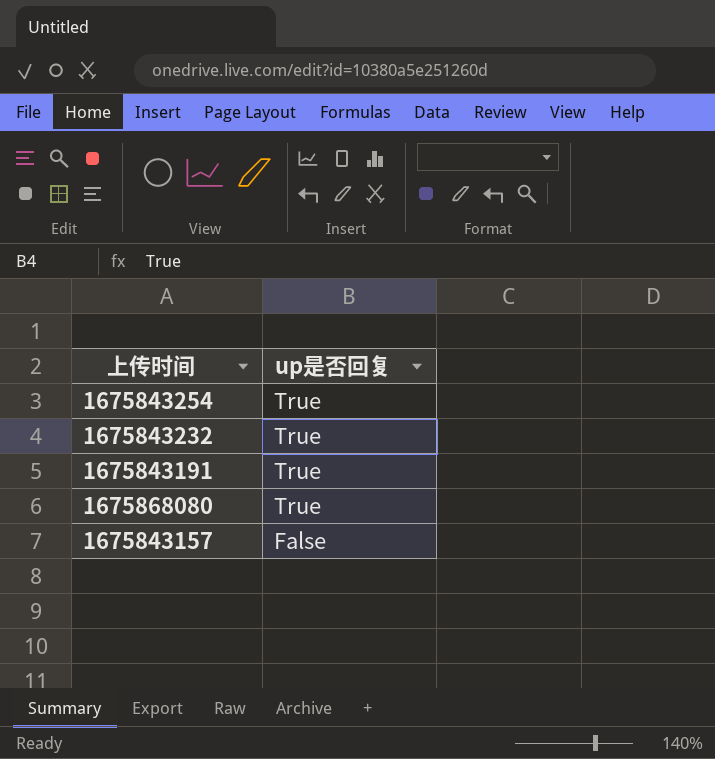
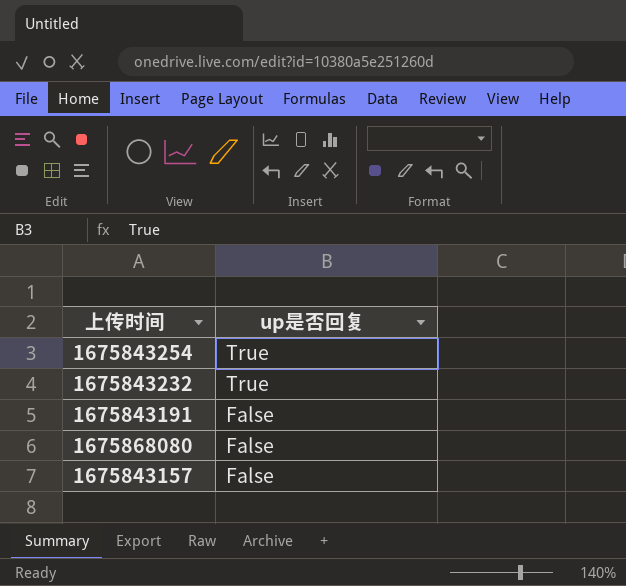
1675843191 | up是否回复: True -> False
1675868080 | up是否回复: True -> False

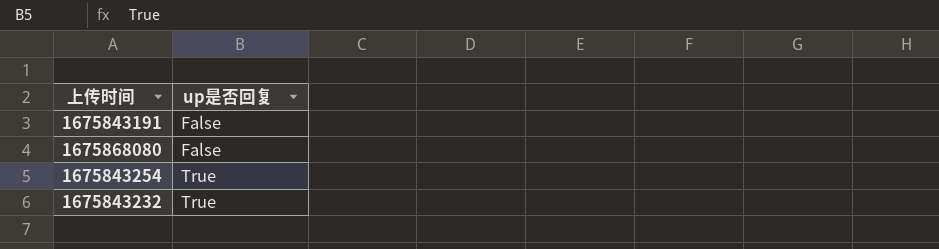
row order: up是否回复 descending -> up是否回复 ascending
row 1675843157: False -> none

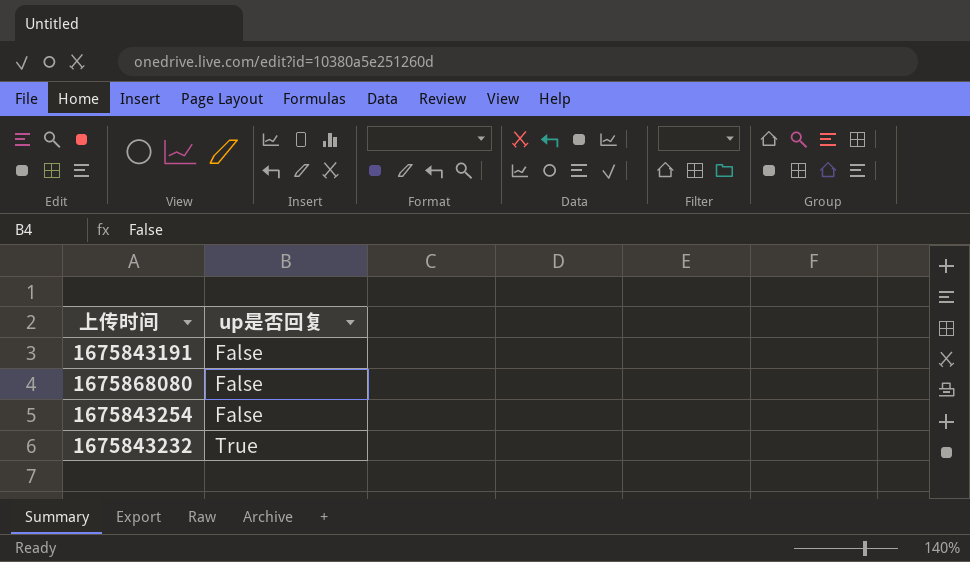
1675843254 | up是否回复: True -> False

